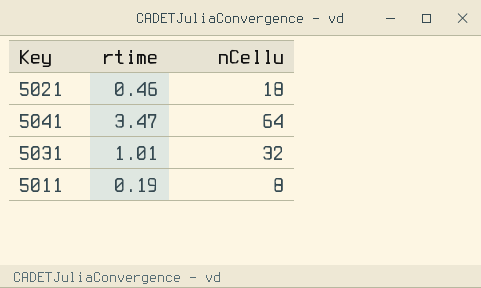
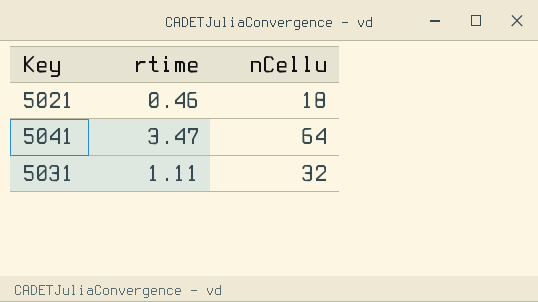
row 5011: 0.19 | 8 -> none
5031 | rtime: 1.01 -> 1.11

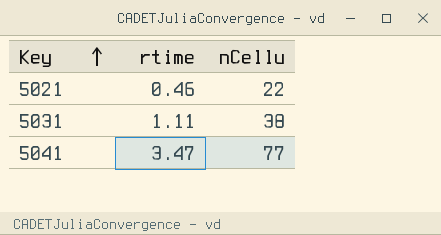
row order: none -> Key ascending
5021 | nCellu: 18 -> 22
5031 | nCellu: 32 -> 38
5041 | nCellu: 64 -> 77

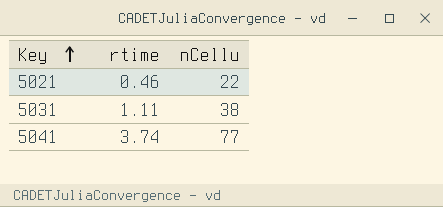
5041 | rtime: 3.47 -> 3.74

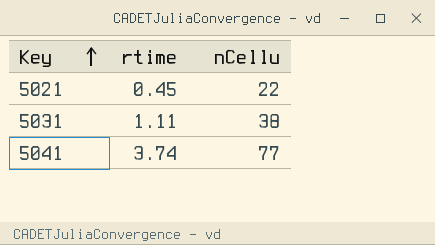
5021 | rtime: 0.46 -> 0.45

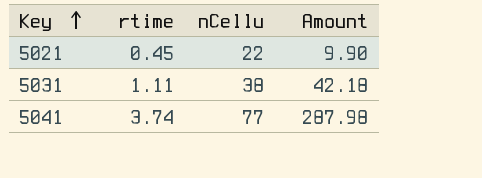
column Amount | formula: none -> [rtime] * [nCellu]

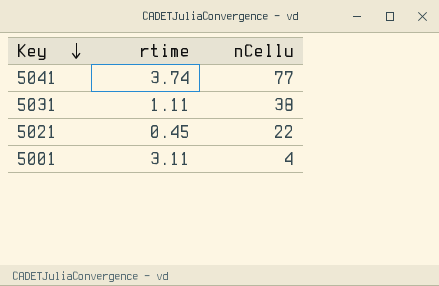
row order: Key ascending -> Key descending
column Amount | formula: [rtime] * [nCellu] -> none
row 5001: none -> 3.11 | 4

